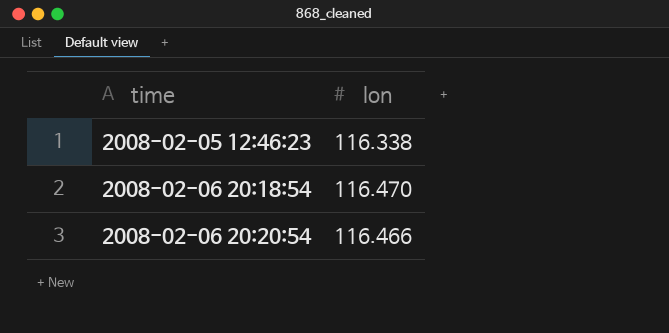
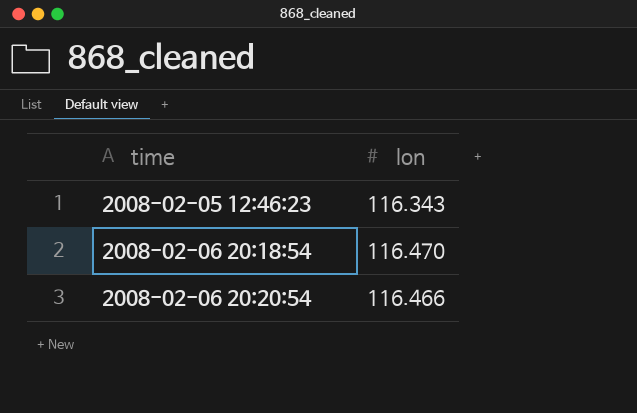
2008-02-05 12:46:23 | lon: 116.338 -> 116.343

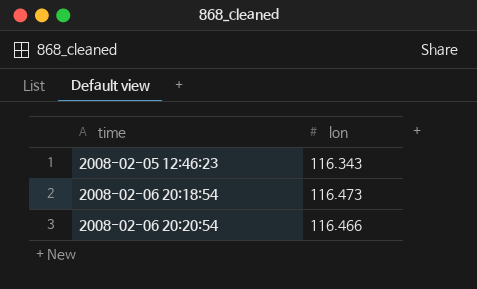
2008-02-06 20:18:54 | lon: 116.470 -> 116.473

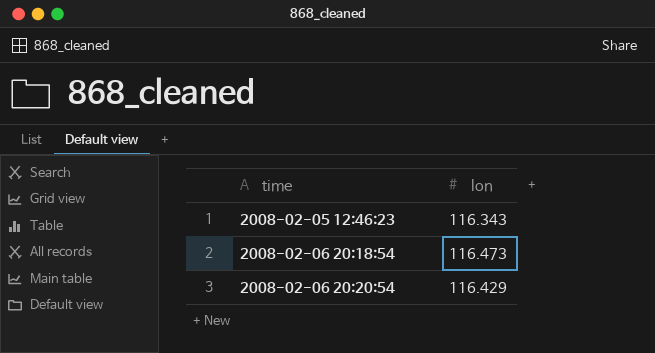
2008-02-06 20:20:54 | lon: 116.466 -> 116.429

